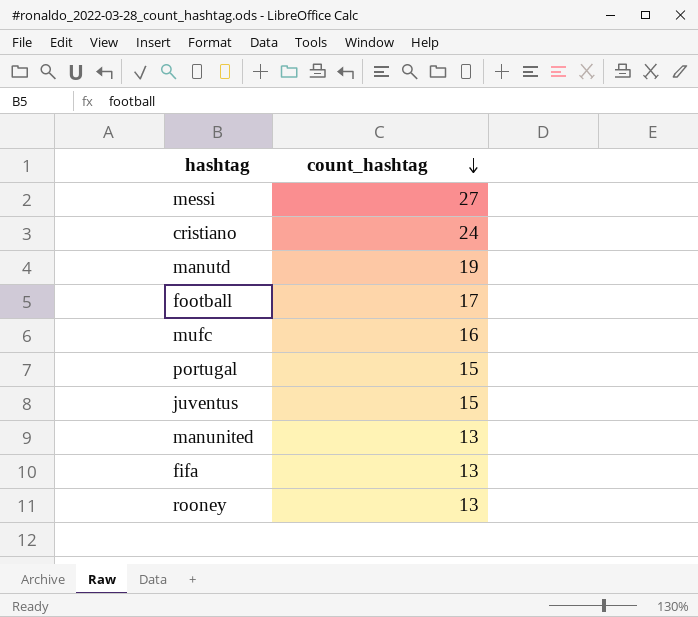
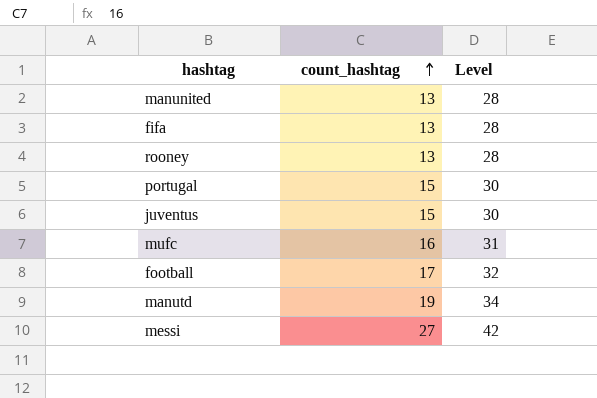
row order: count_hashtag descending -> count_hashtag ascending
column Level | formula: none -> [count_hashtag] + 15
row cristiano: 24 -> none

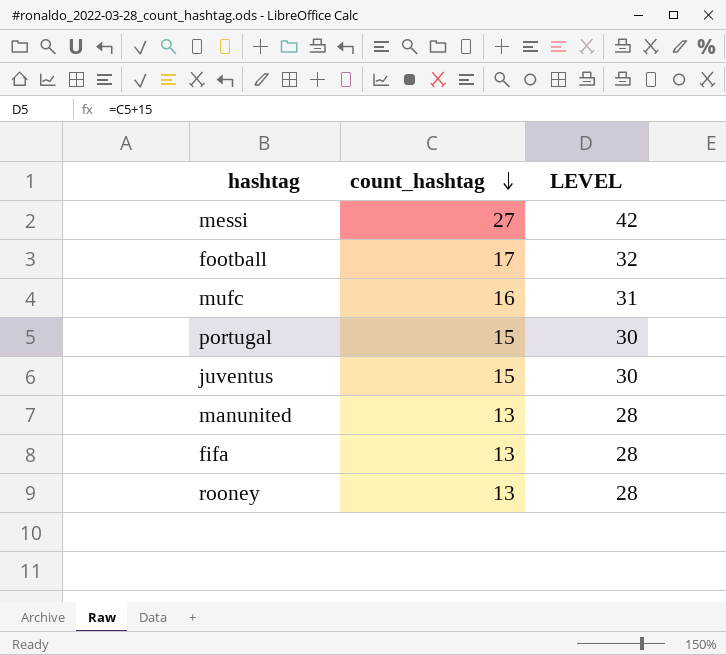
row order: count_hashtag ascending -> count_hashtag descending
column name: Level -> LEVEL
row manutd: 19 | 34 -> none

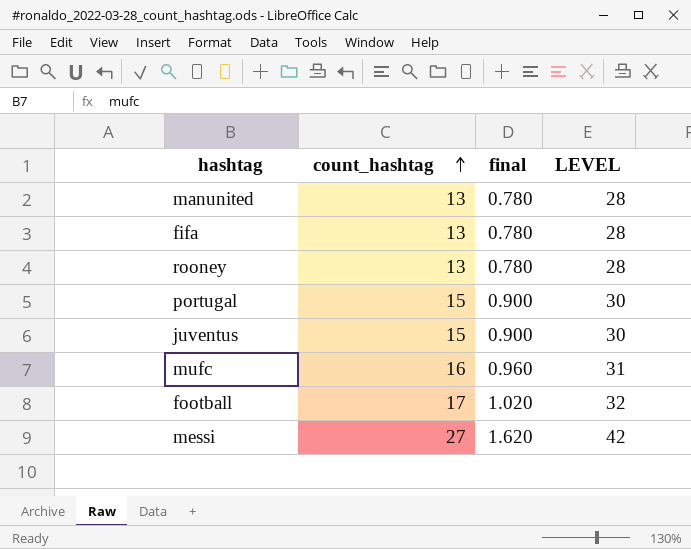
row order: count_hashtag descending -> count_hashtag ascending
column final | formula: none -> [count_hashtag] * 0.06

